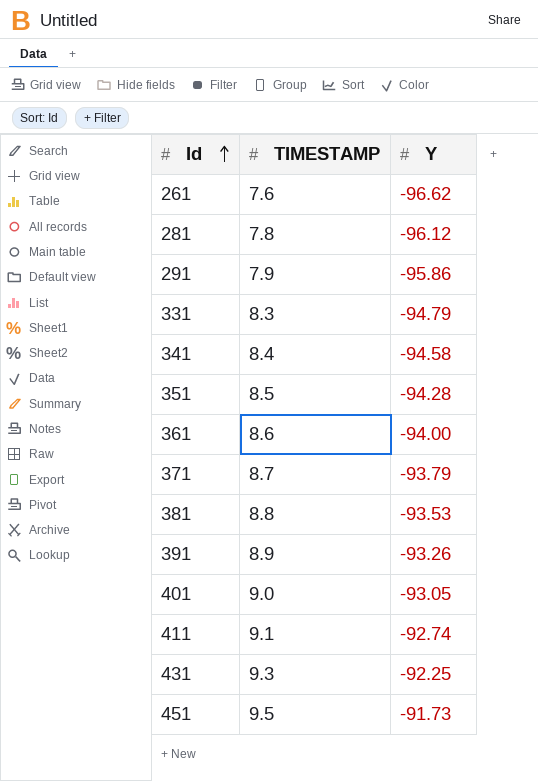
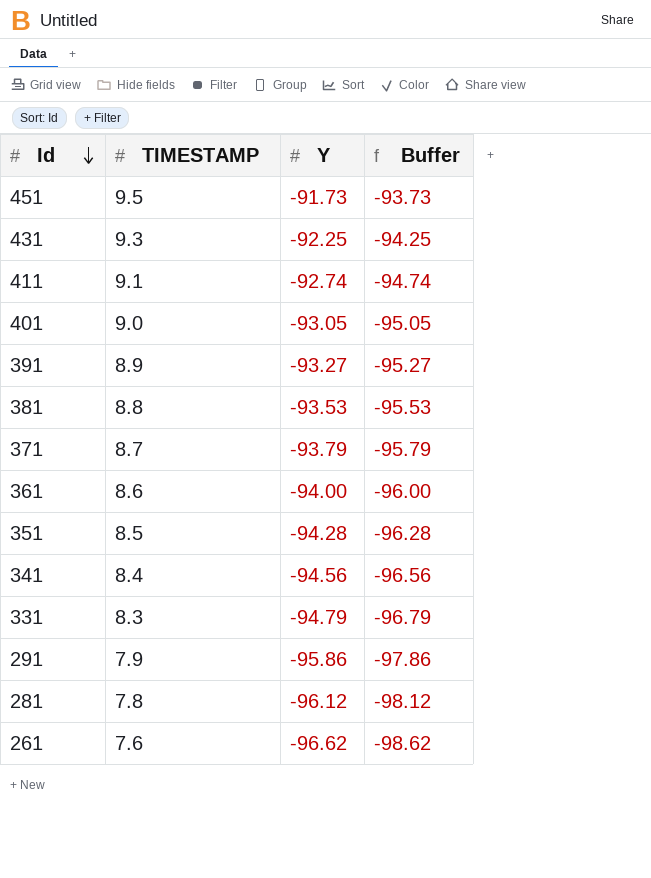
row order: Id ascending -> Id descending
column Buffer | formula: none -> [Y] - 2
391 | Y: -93.26 -> -93.27
341 | Y: -94.58 -> -94.56

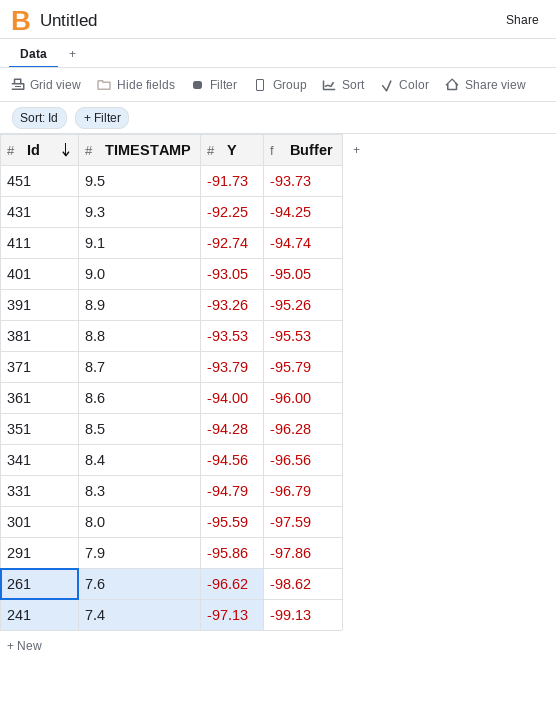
row 281: 7.8 | -96.12 | -98.12 -> none
391 | Y: -93.27 -> -93.26
391 | Buffer: -95.27 -> -95.26
row 301: none -> 8.0 | -95.59 | -97.59
row 241: none -> 7.4 | -97.13 | -99.13

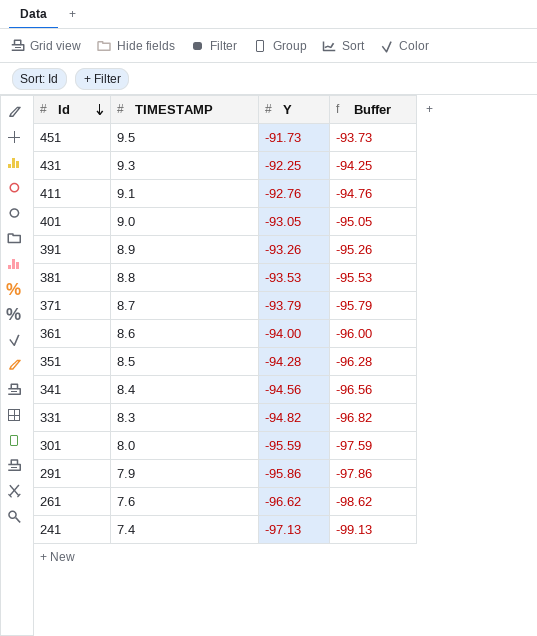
411 | Y: -92.74 -> -92.76
411 | Buffer: -94.74 -> -94.76
331 | Y: -94.79 -> -94.82
331 | Buffer: -96.79 -> -96.82

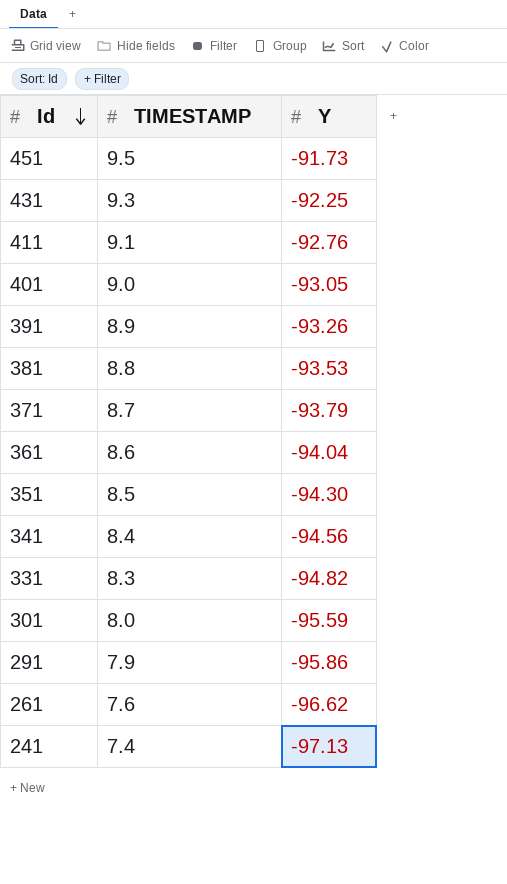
column Buffer | formula: [Y] - 2 -> none
361 | Y: -94.00 -> -94.04
351 | Y: -94.28 -> -94.30

